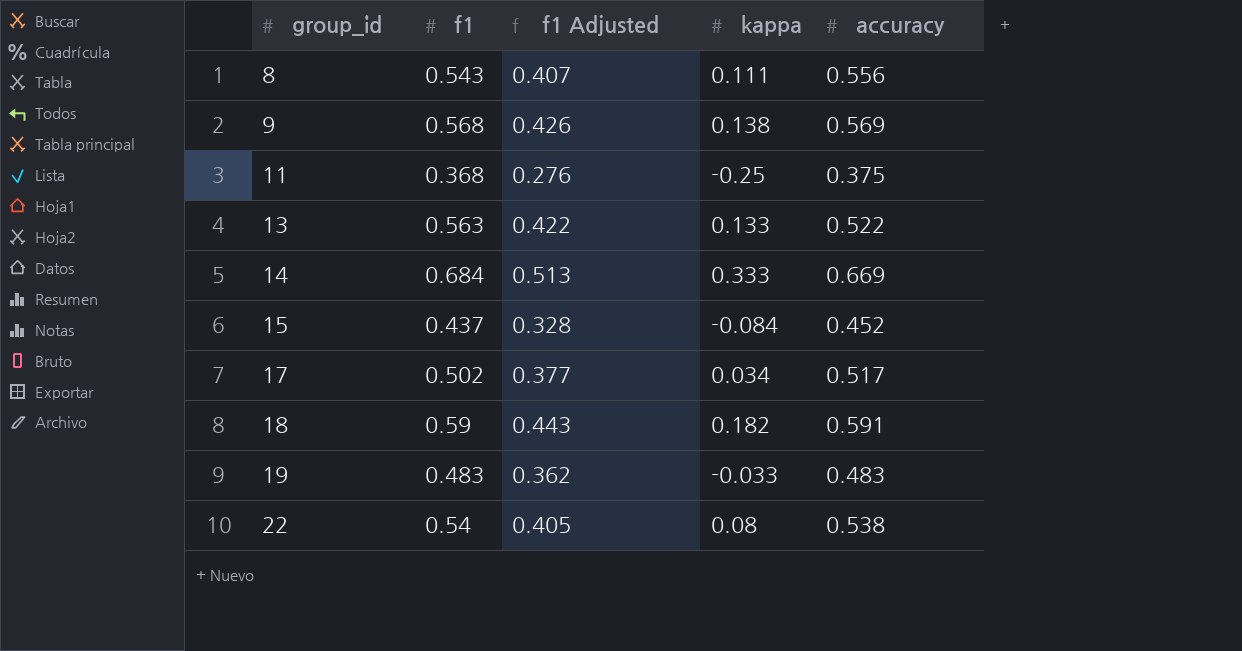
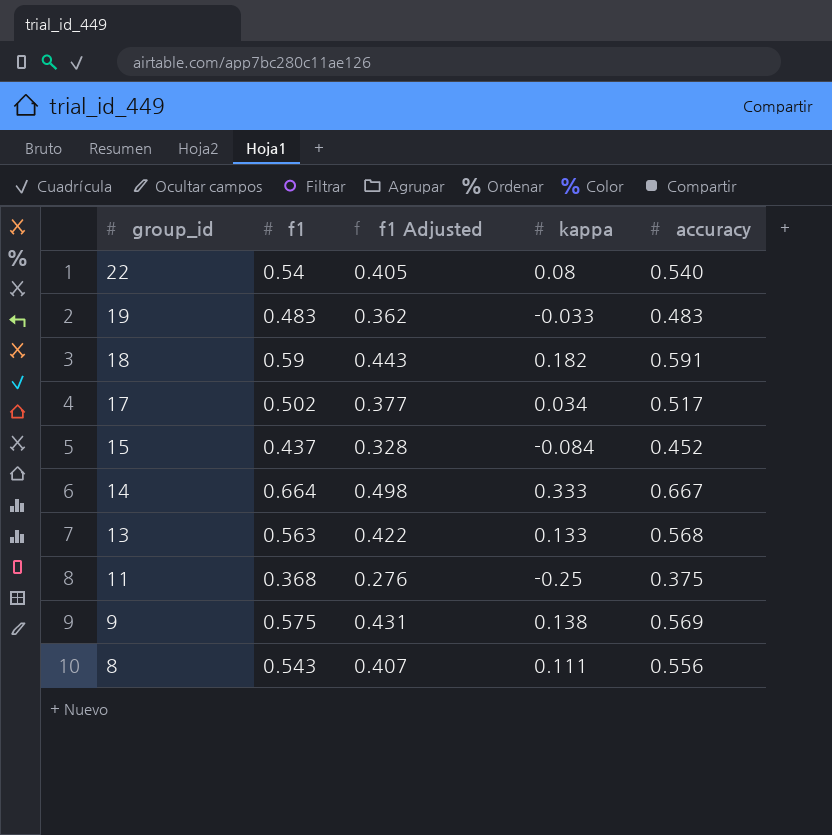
row order: group_id ascending -> group_id descending
22 | accuracy: 0.538 -> 0.540
14 | f1: 0.684 -> 0.664
14 | f1 Adjusted: 0.513 -> 0.498
14 | accuracy: 0.669 -> 0.667
13 | accuracy: 0.522 -> 0.568
9 | f1: 0.568 -> 0.575
9 | f1 Adjusted: 0.426 -> 0.431

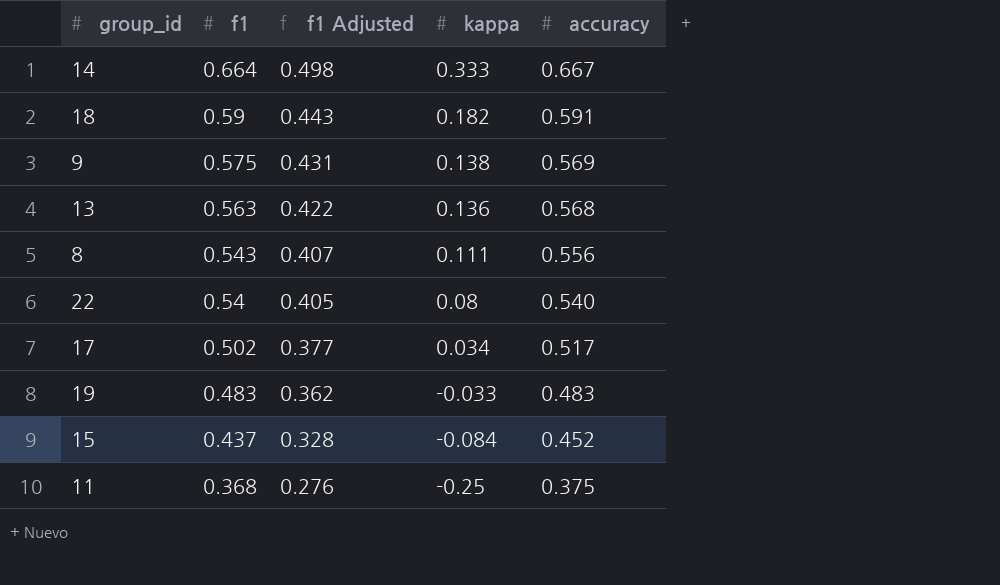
row order: group_id descending -> f1 descending
13 | kappa: 0.133 -> 0.136

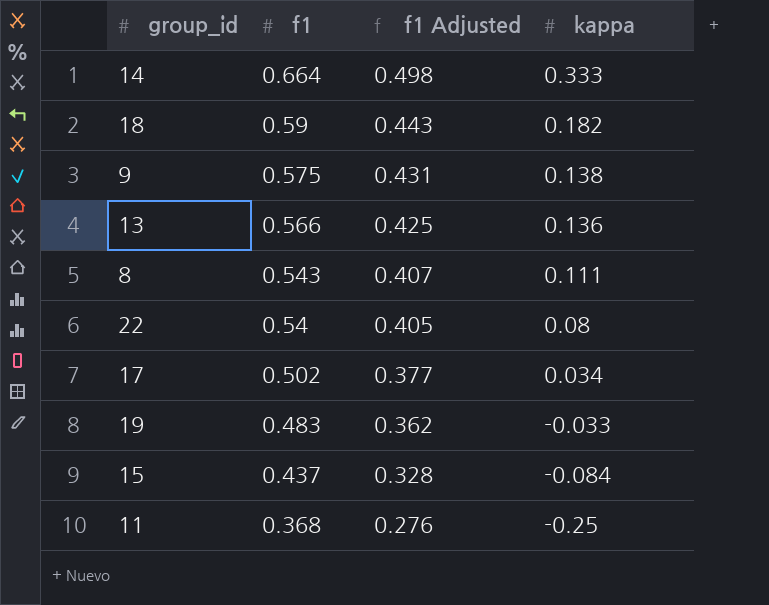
column accuracy | position: 5 -> none
13 | f1: 0.563 -> 0.566
13 | f1 Adjusted: 0.422 -> 0.425

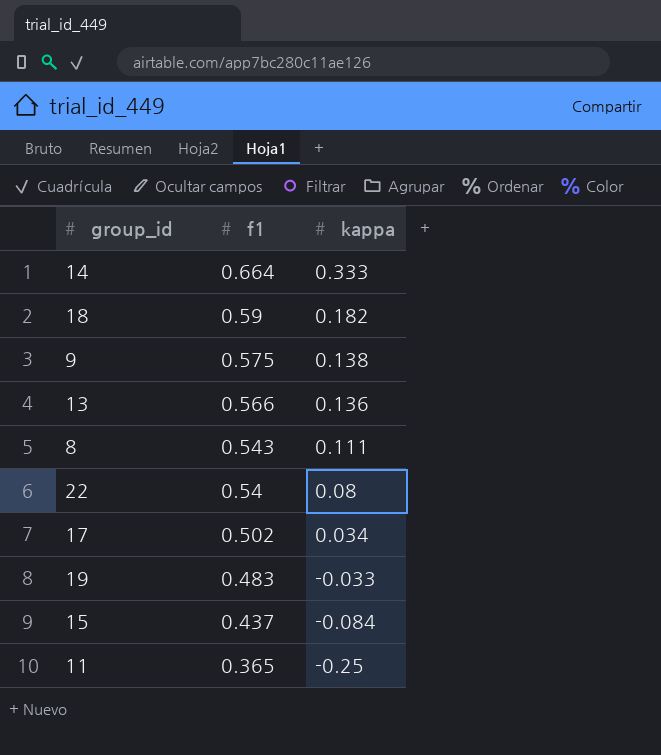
column f1 Adjusted | formula: [f1] * 0.75 -> none
11 | f1: 0.368 -> 0.365

